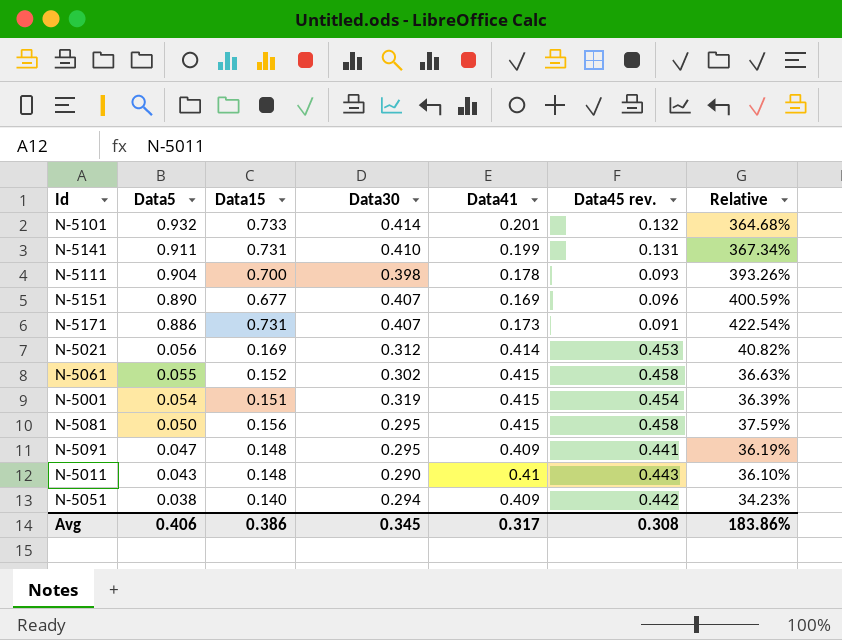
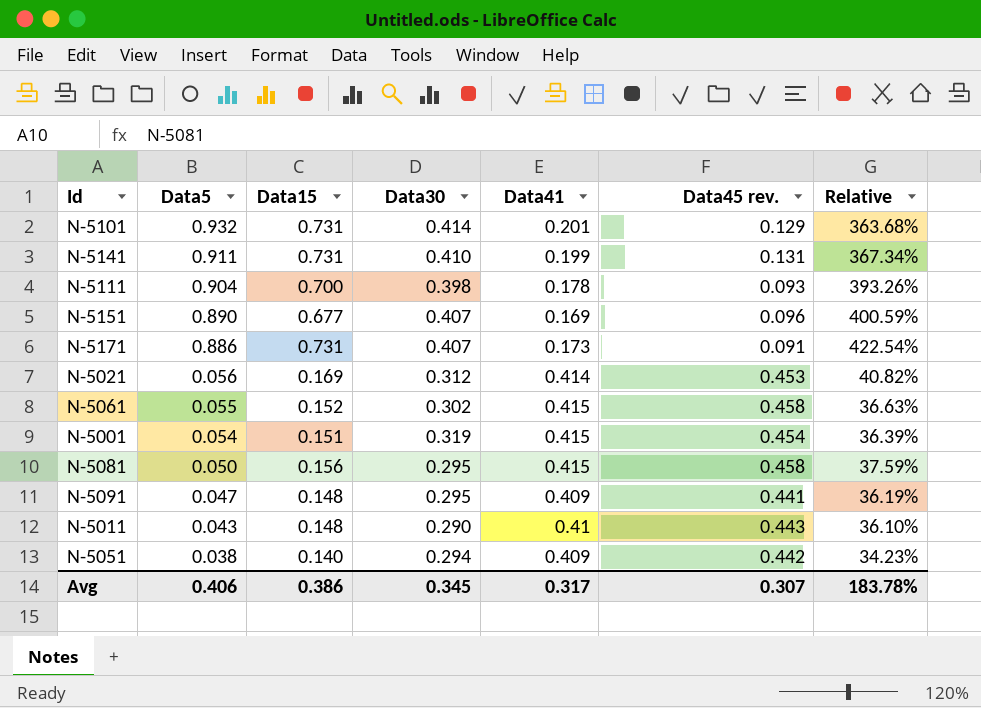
N-5101 | Data15: 0.733 -> 0.731
N-5101 | Data45 rev.: 0.132 -> 0.129
N-5101 | Relative: 364.68% -> 363.68%
Avg | Data45 rev.: 0.308 -> 0.307
Avg | Relative: 183.86% -> 183.78%

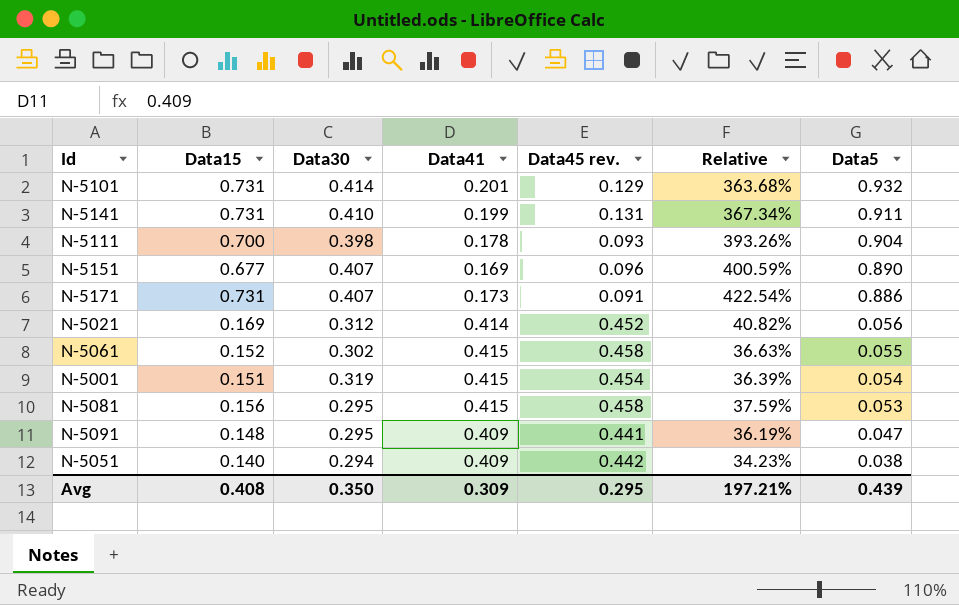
column Data5 | position: 2 -> 7
row N-5011: 0.043 | 0.148 | 0.290 | 0.41 | 0.443 | 36.10% -> none
N-5021 | Data45 rev.: 0.453 -> 0.452
N-5081 | Data5: 0.050 -> 0.053
Avg | Data15: 0.386 -> 0.408
Avg | Data30: 0.345 -> 0.350
Avg | Data41: 0.317 -> 0.309
Avg | Data45 rev.: 0.307 -> 0.295
Avg | Relative: 183.78% -> 197.21%
Avg | Data5: 0.406 -> 0.439

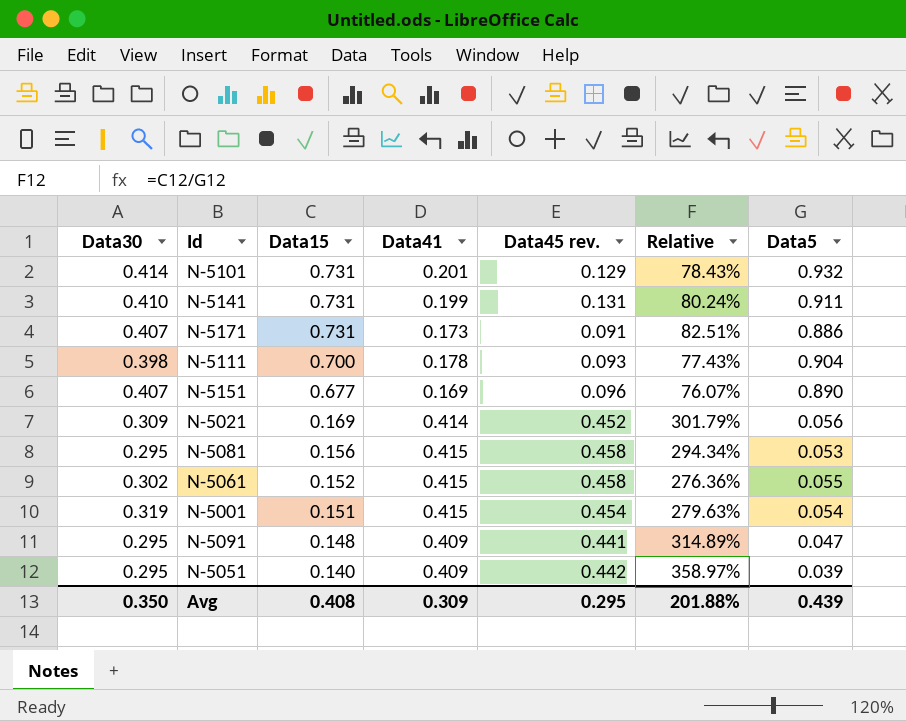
row order: Data5 descending -> Data15 descending
column Data30 | position: 3 -> 1
column Relative | formula: [Data15] / [Data41] -> [Data15] / [Data5]
N-5021 | Data30: 0.312 -> 0.309
N-5051 | Data30: 0.294 -> 0.295
N-5051 | Data5: 0.038 -> 0.039
Avg | Relative: 197.21% -> 201.88%

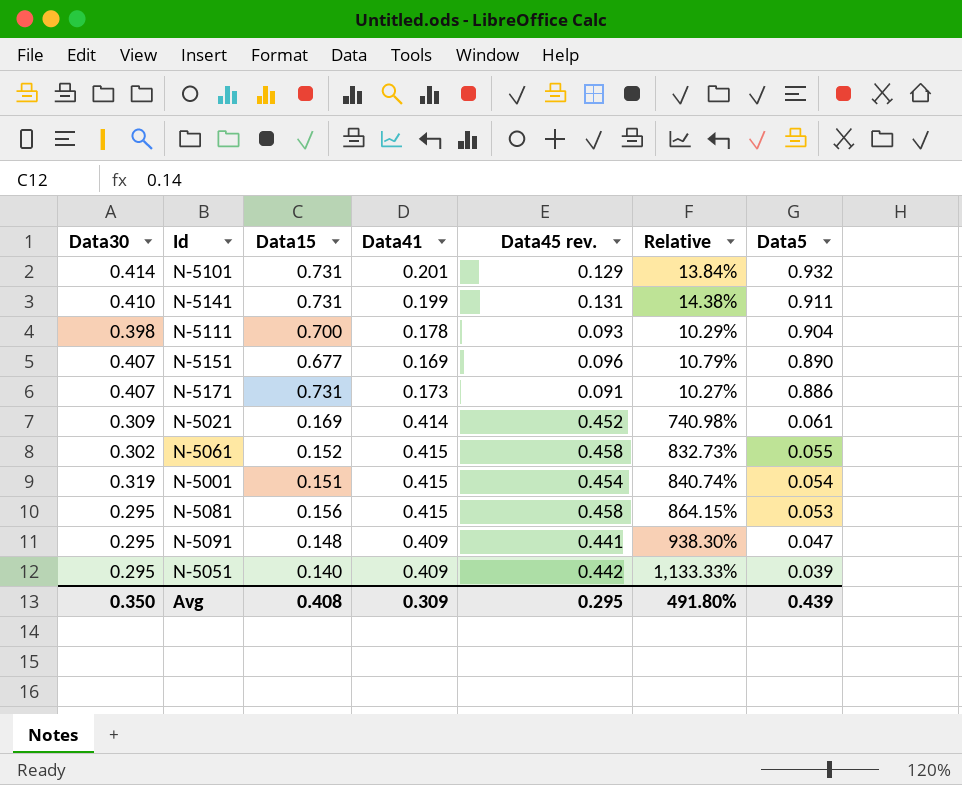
row order: Data15 descending -> Data5 descending
column Relative | formula: [Data15] / [Data5] -> [Data45 rev.] / [Data5]
N-5021 | Data5: 0.056 -> 0.061
Avg | Relative: 201.88% -> 491.80%

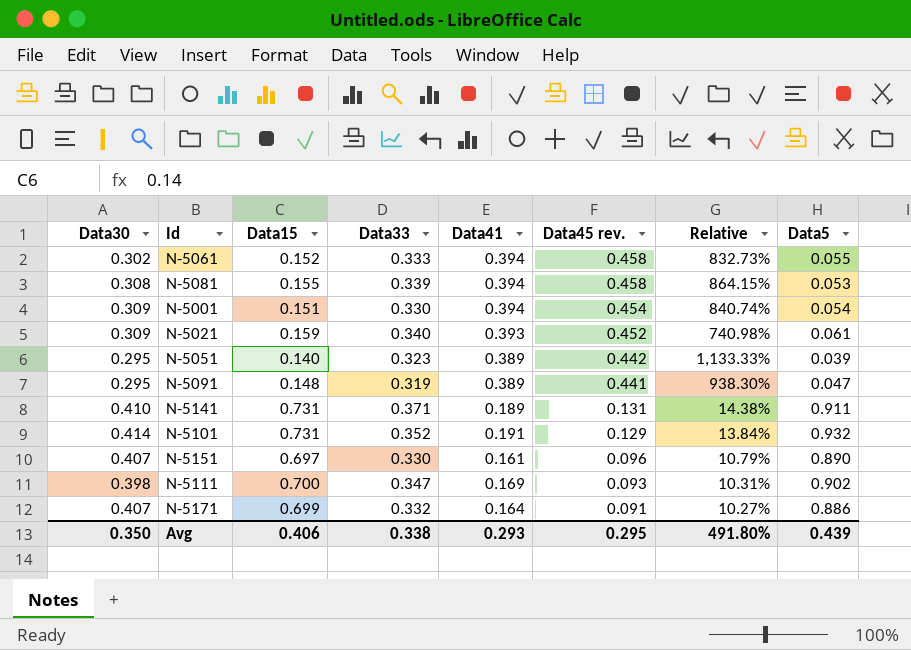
row order: Data5 descending -> Data45 rev. descending
column Data33 | position: none -> 4
N-5061 | Data41: 0.415 -> 0.394
N-5081 | Data30: 0.295 -> 0.308
N-5081 | Data15: 0.156 -> 0.155
N-5081 | Data41: 0.415 -> 0.394
N-5001 | Data30: 0.319 -> 0.309
N-5001 | Data41: 0.415 -> 0.394
N-5021 | Data15: 0.169 -> 0.159
N-5021 | Data41: 0.414 -> 0.393
N-5051 | Data41: 0.409 -> 0.389
N-5091 | Data41: 0.409 -> 0.389
N-5141 | Data41: 0.199 -> 0.189
N-5101 | Data41: 0.201 -> 0.191
N-5151 | Data15: 0.677 -> 0.697
N-5151 | Data41: 0.169 -> 0.161
N-5111 | Data41: 0.178 -> 0.169
N-5111 | Relative: 10.29% -> 10.31%
N-5111 | Data5: 0.904 -> 0.902
N-5171 | Data15: 0.731 -> 0.699
N-5171 | Data41: 0.173 -> 0.164
Avg | Data15: 0.408 -> 0.406
Avg | Data41: 0.309 -> 0.293

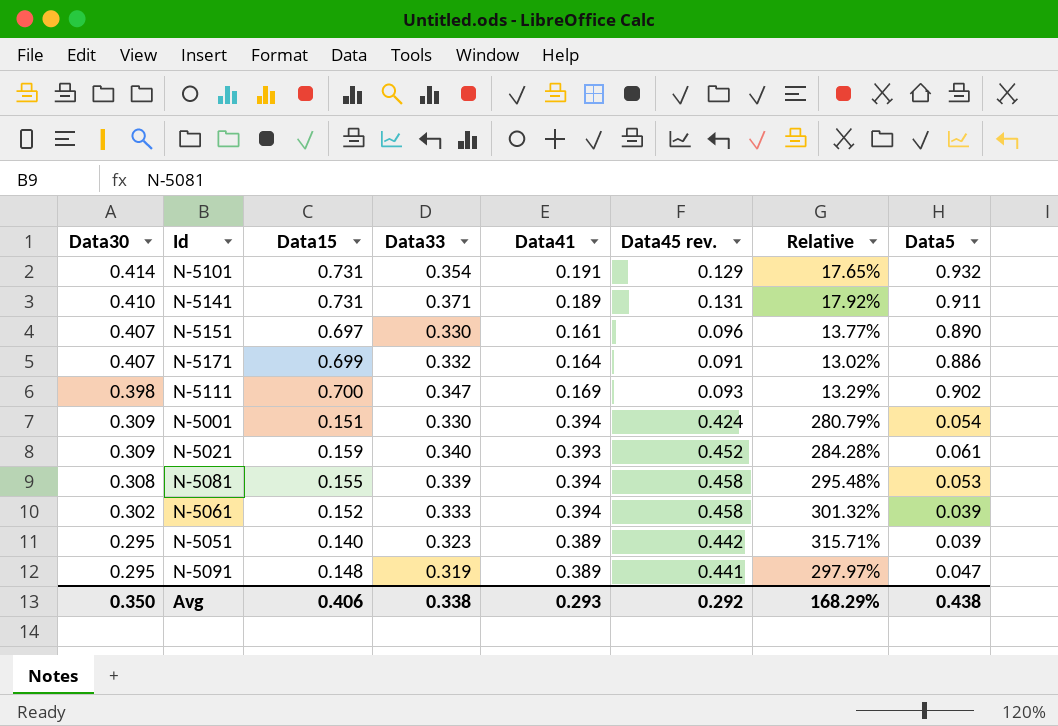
row order: Data45 rev. descending -> Data30 descending
column Relative | formula: [Data45 rev.] / [Data5] -> [Data45 rev.] / [Data15]
N-5101 | Data33: 0.352 -> 0.354
N-5001 | Data45 rev.: 0.454 -> 0.424
N-5061 | Data5: 0.055 -> 0.039
Avg | Data45 rev.: 0.295 -> 0.292
Avg | Relative: 491.80% -> 168.29%
Avg | Data5: 0.439 -> 0.438

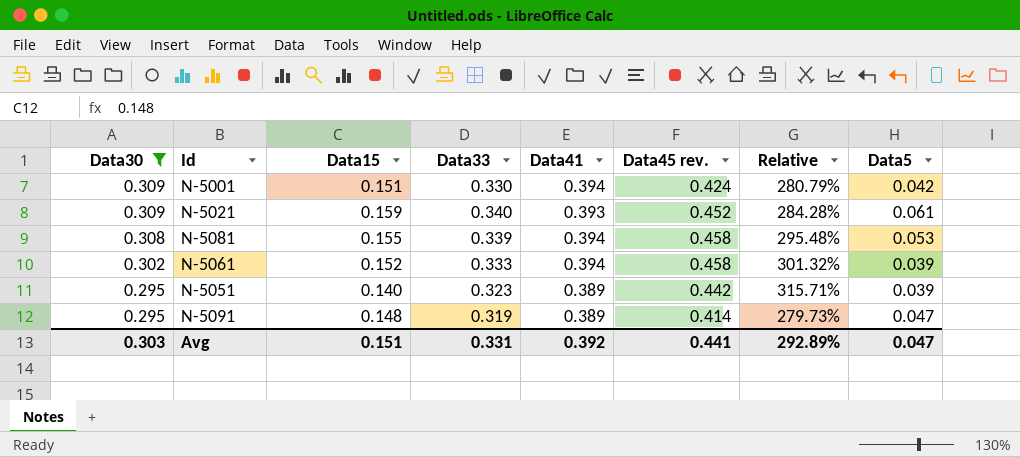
filter: none -> Data30 <= 0.309
N-5001 | Data5: 0.054 -> 0.042
N-5091 | Data45 rev.: 0.441 -> 0.414
N-5091 | Relative: 297.97% -> 279.73%
Avg | Data30: 0.350 -> 0.303
Avg | Data15: 0.406 -> 0.151
Avg | Data33: 0.338 -> 0.331
Avg | Data41: 0.293 -> 0.392
Avg | Data45 rev.: 0.292 -> 0.441
Avg | Relative: 168.29% -> 292.89%
Avg | Data5: 0.438 -> 0.047

